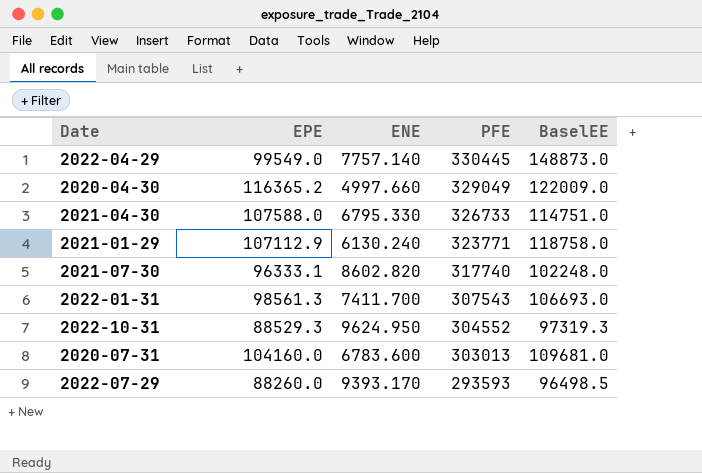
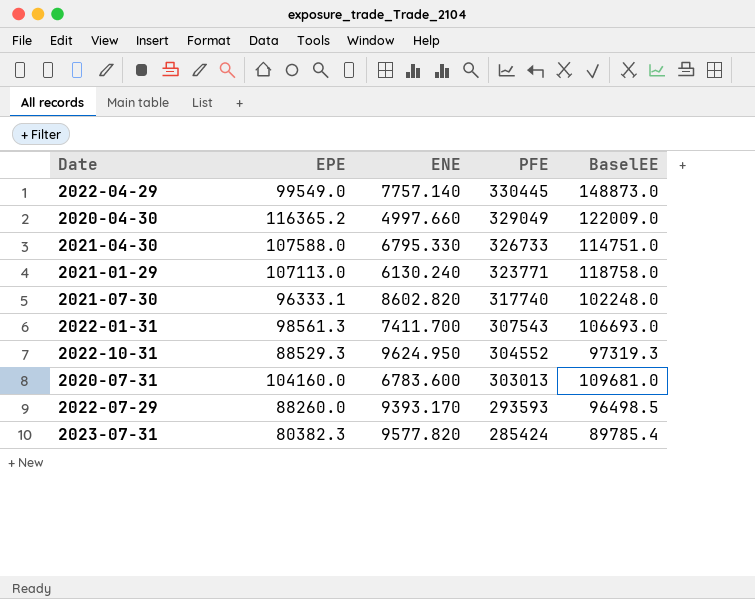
2021-01-29 | EPE: 107112.9 -> 107113.0
row 2023-07-31: none -> 80382.3 | 9577.820 | 285424 | 89785.4

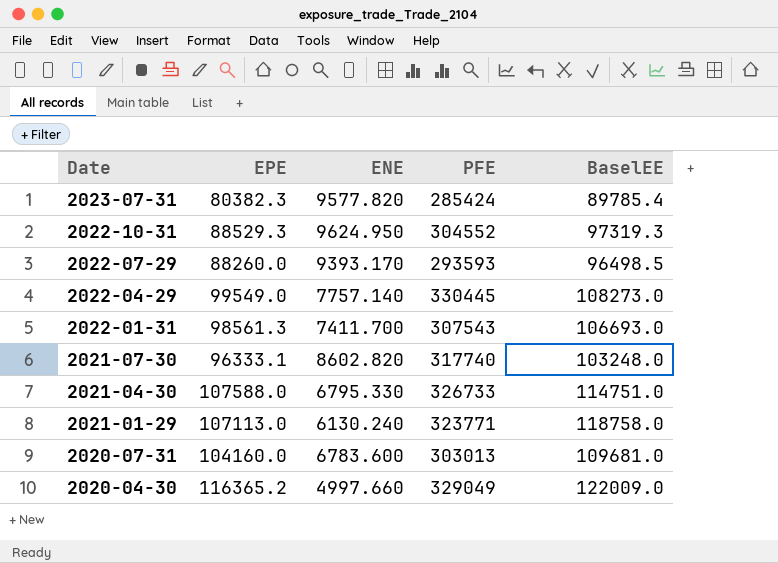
row order: PFE descending -> Date descending
2022-04-29 | BaselEE: 148873.0 -> 108273.0
2021-07-30 | BaselEE: 102248.0 -> 103248.0

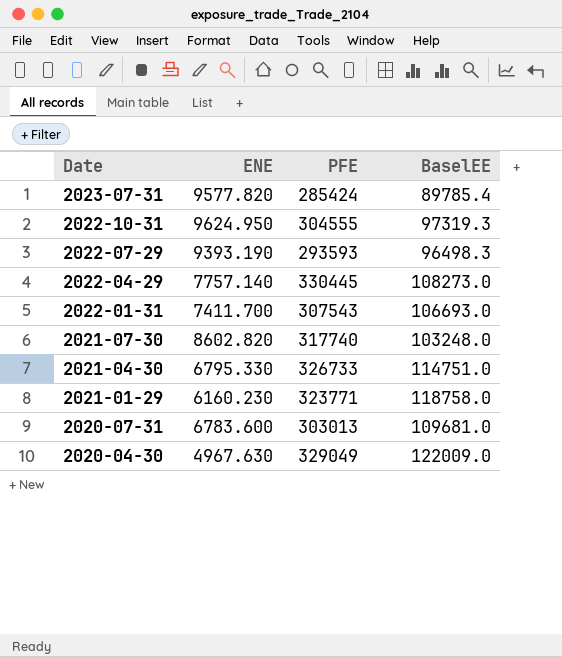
column EPE | position: 2 -> none
2022-10-31 | PFE: 304552 -> 304555
2022-07-29 | ENE: 9393.170 -> 9393.190
2022-07-29 | BaselEE: 96498.5 -> 96498.3
2021-01-29 | ENE: 6130.240 -> 6160.230
2020-04-30 | ENE: 4997.660 -> 4967.630

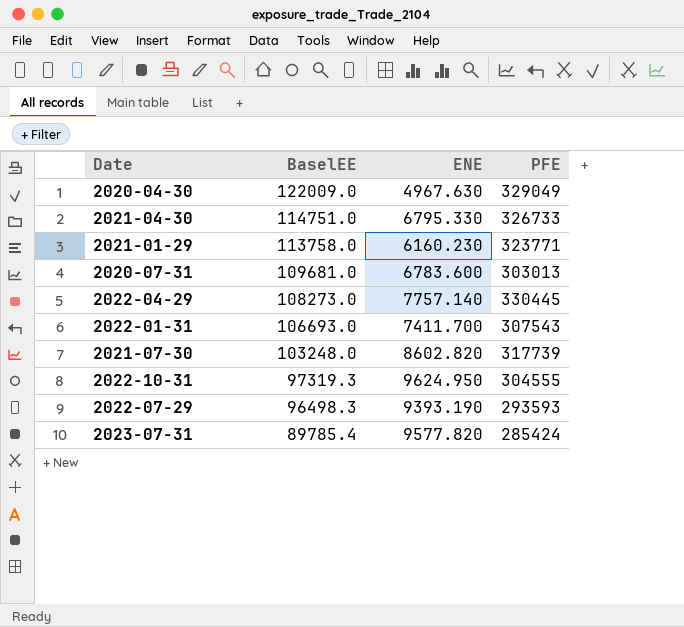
row order: Date descending -> BaselEE descending
column BaselEE | position: 4 -> 2
2021-01-29 | BaselEE: 118758.0 -> 113758.0
2021-07-30 | PFE: 317740 -> 317739

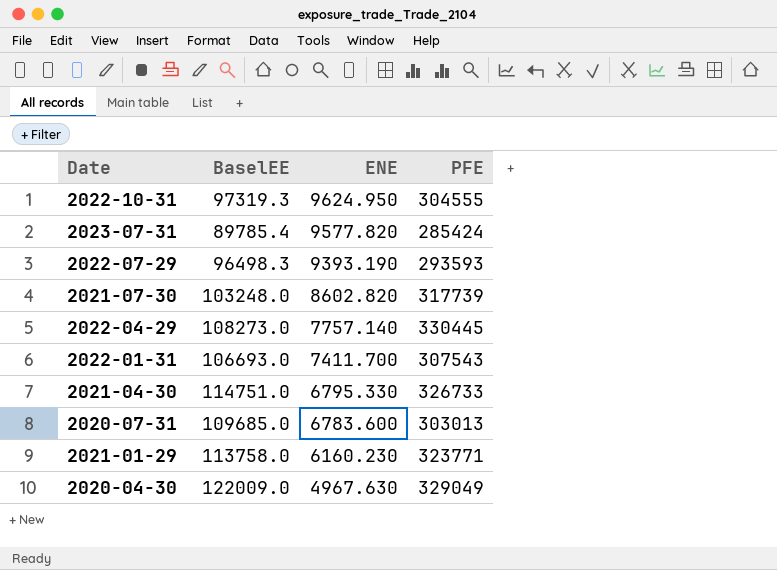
row order: BaselEE descending -> ENE descending
2020-07-31 | BaselEE: 109681.0 -> 109685.0

